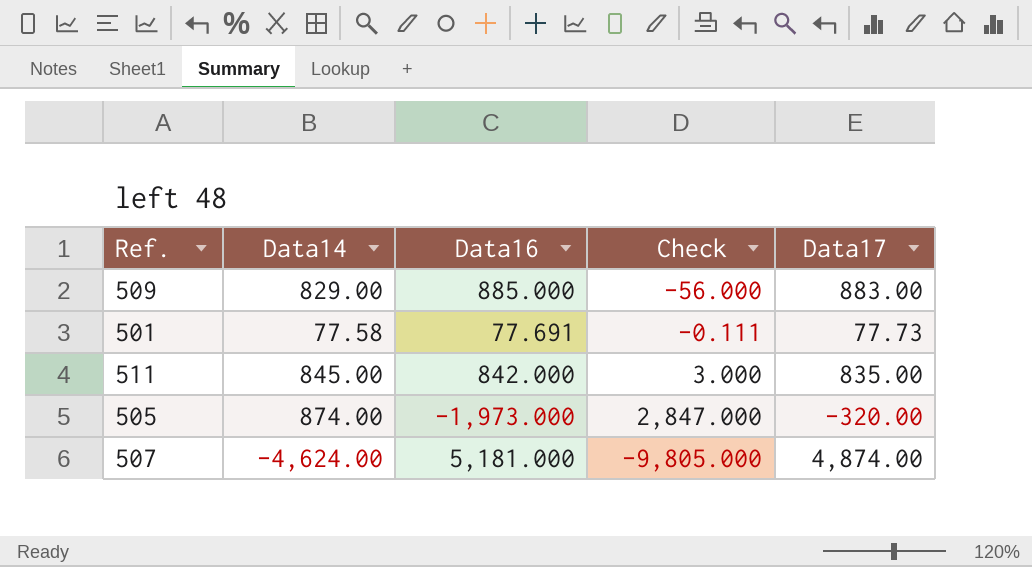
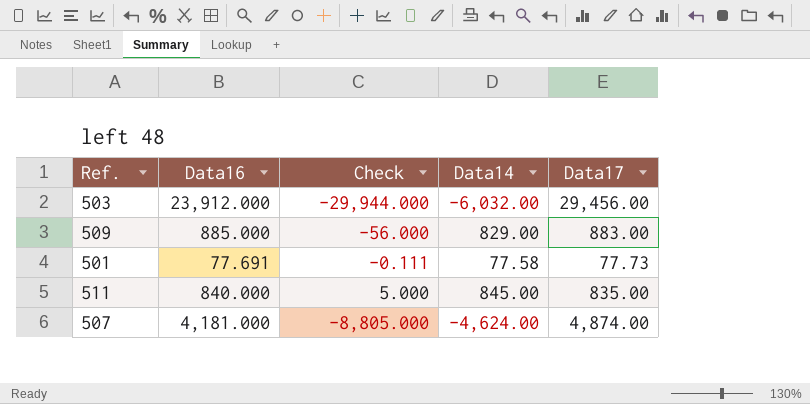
column Data14 | position: 2 -> 4
row 505: 874.00 | -1,973.000 | 2,847.000 | -320.00 -> none
row 503: none -> 23,912.000 | -29,944.000 | -6,032.00 | 29,456.00
511 | Data16: 842.000 -> 840.000
511 | Check: 3.000 -> 5.000
507 | Data16: 5,181.000 -> 4,181.000
507 | Check: -9,805.000 -> -8,805.000

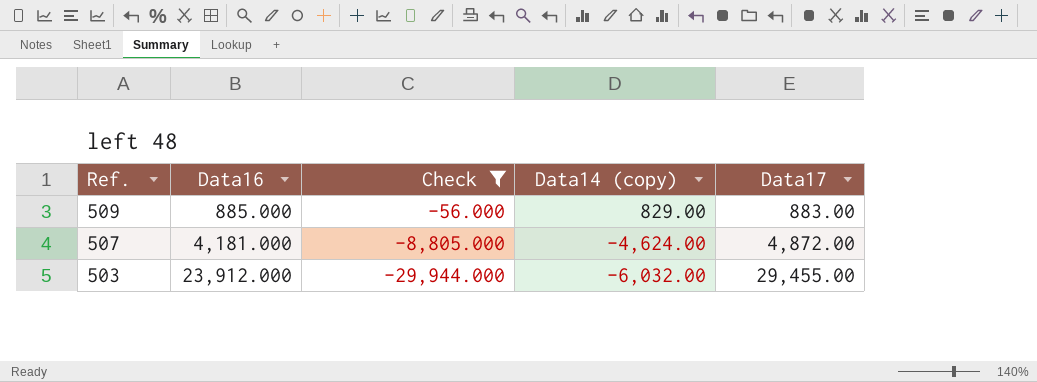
filter: none -> Check <= -56.000
row order: none -> Ref. descending
column name: Data14 -> Data14 (copy)
507 | Data17: 4,874.00 -> 4,872.00
503 | Data17: 29,456.00 -> 29,455.00

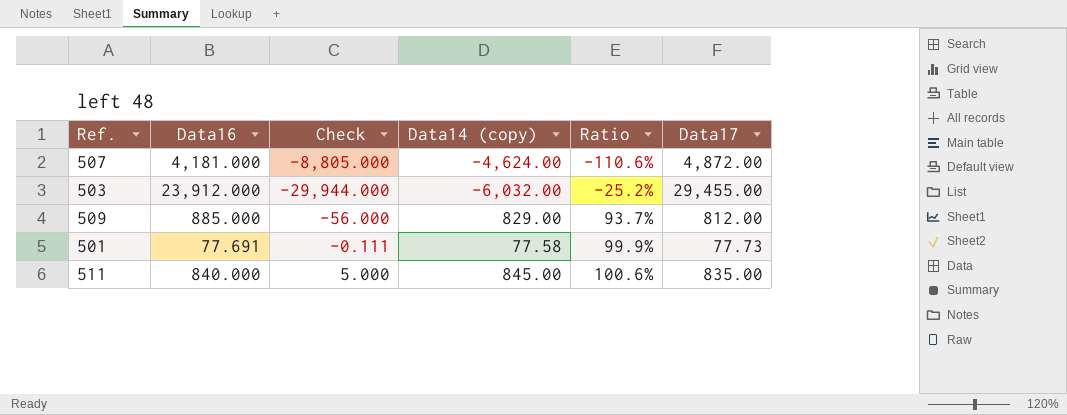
filter: Check <= -56.000 -> none
row order: Ref. descending -> Ratio ascending
column Ratio | formula: none -> [Data14 (copy)] / [Data16]
509 | Data17: 883.00 -> 812.00

